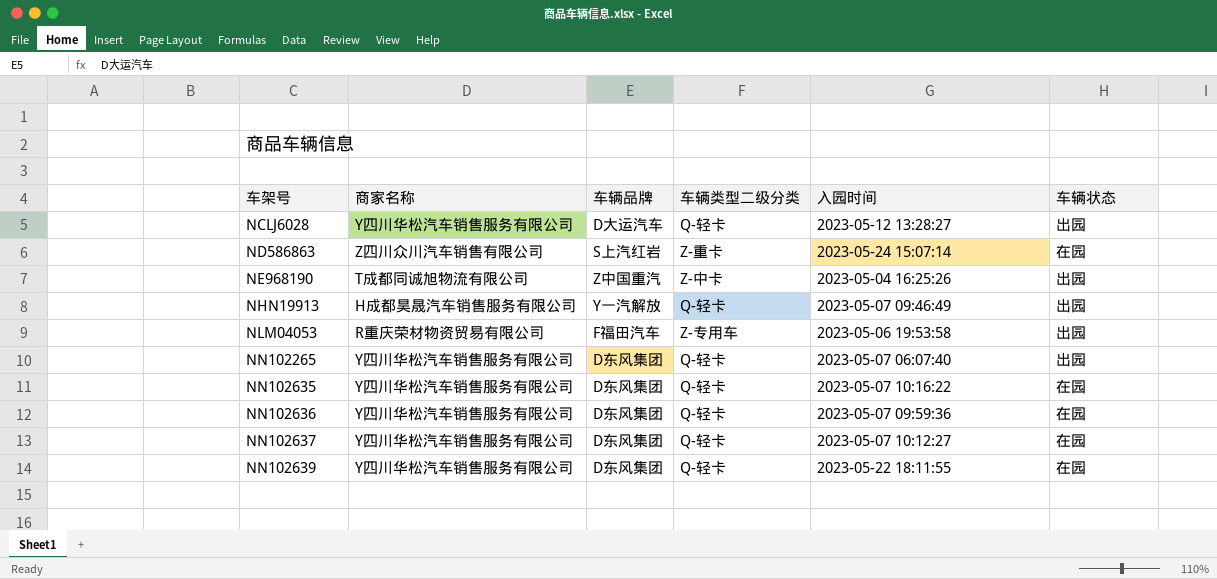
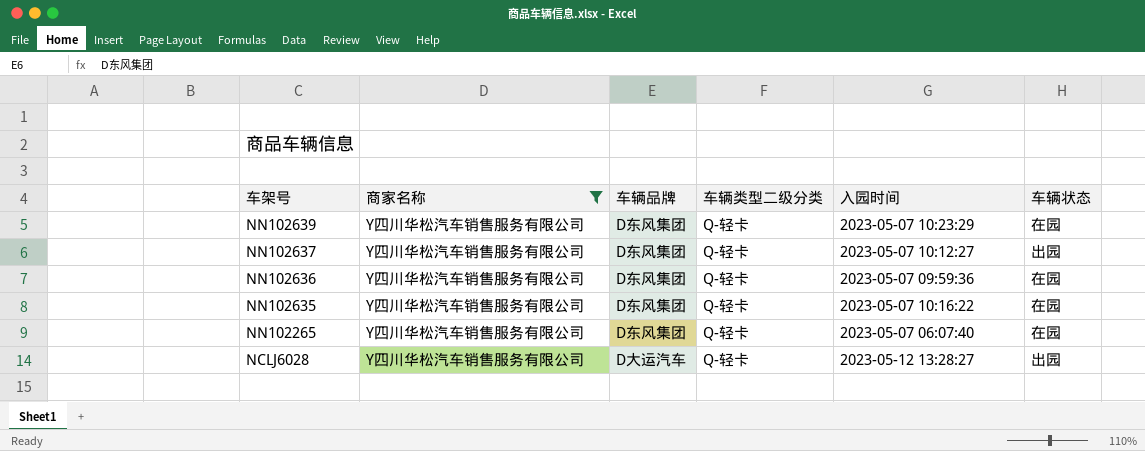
filter: none -> 商家名称 = Y四川华松汽车销售服务有限公司
row order: 车架号 ascending -> 车架号 descending
NN102639 | 入园时间: 2023-05-22 18:11:55 -> 2023-05-07 10:23:29
NN102637 | 车辆状态: 在园 -> 出园
NN102265 | 车辆状态: 出园 -> 在园

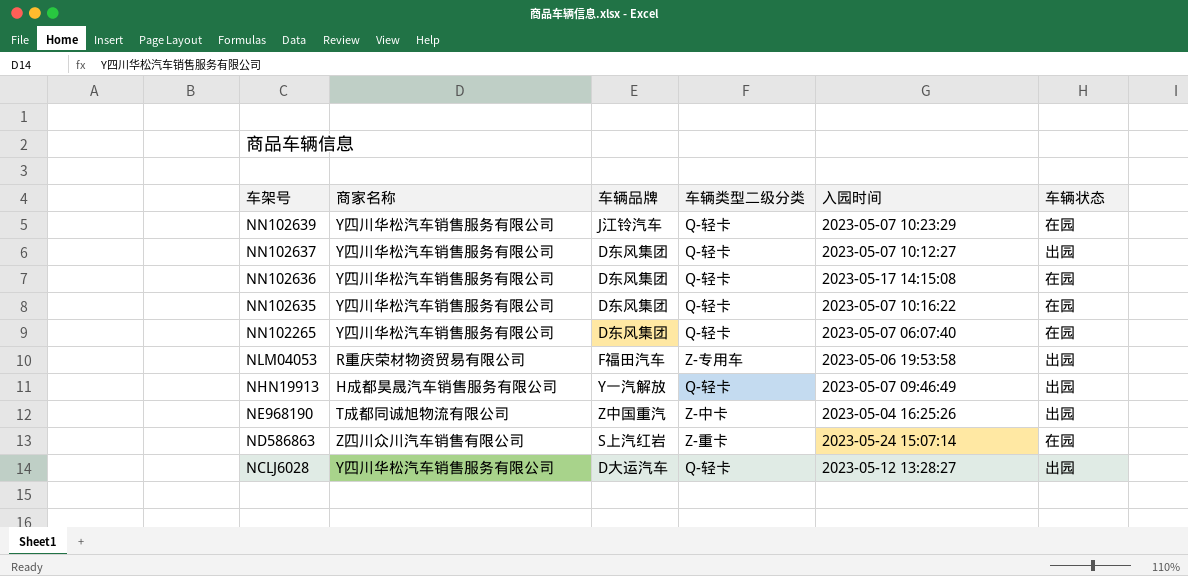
filter: 商家名称 = Y四川华松汽车销售服务有限公司 -> none
NN102639 | 车辆品牌: D东风集团 -> J江铃汽车
NN102636 | 入园时间: 2023-05-07 09:59:36 -> 2023-05-17 14:15:08

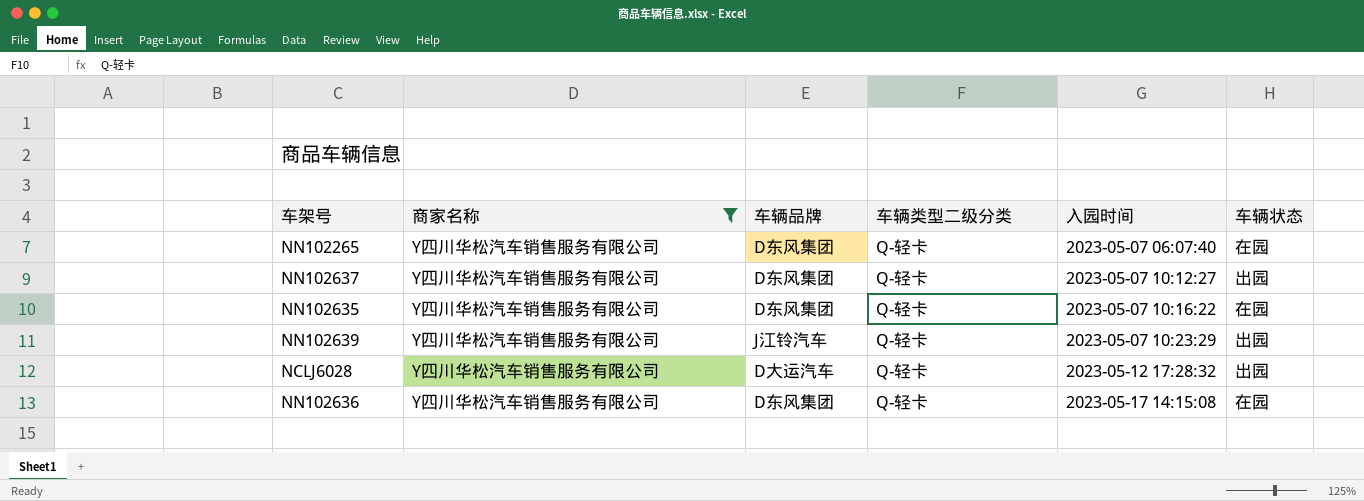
filter: none -> 商家名称 = Y四川华松汽车销售服务有限公司
row order: 车架号 descending -> 入园时间 ascending
NN102639 | 车辆状态: 在园 -> 出园
NCLJ6028 | 入园时间: 2023-05-12 13:28:27 -> 2023-05-12 17:28:32

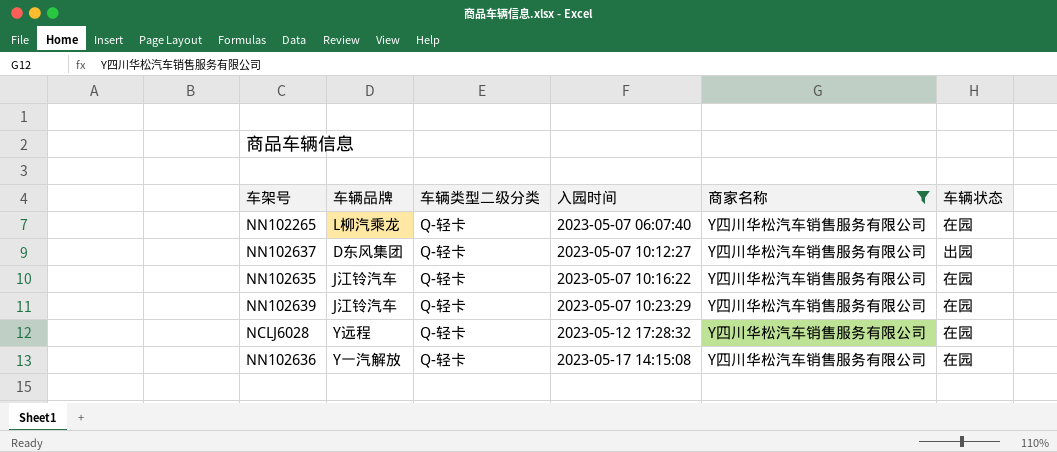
column 商家名称 | position: 2 -> 5
NN102265 | 车辆品牌: D东风集团 -> L柳汽乘龙
NN102635 | 车辆品牌: D东风集团 -> J江铃汽车
NN102639 | 车辆状态: 出园 -> 在园
NCLJ6028 | 车辆品牌: D大运汽车 -> Y远程
NCLJ6028 | 车辆状态: 出园 -> 在园
NN102636 | 车辆品牌: D东风集团 -> Y一汽解放

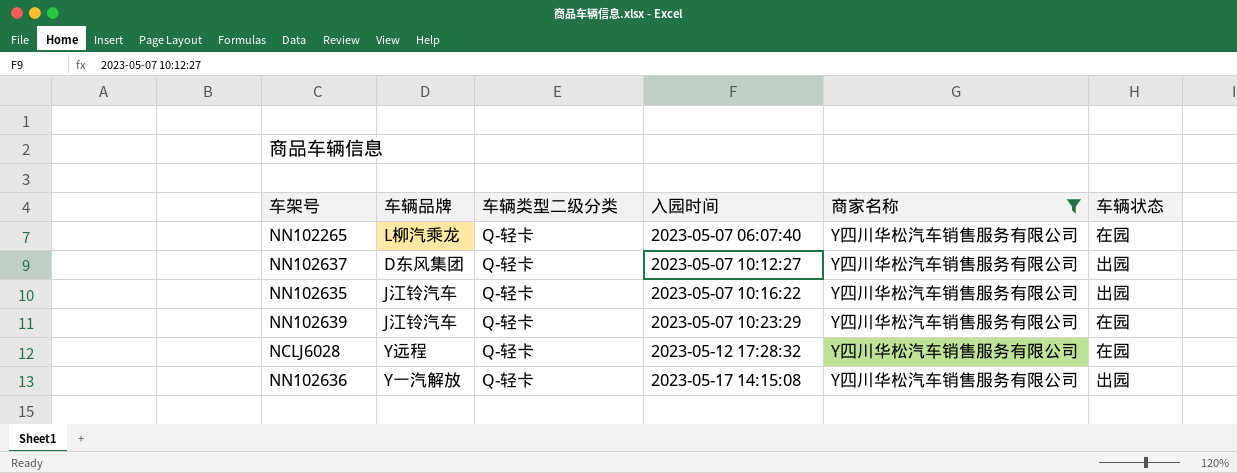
NN102635 | 车辆状态: 在园 -> 出园
NN102636 | 车辆状态: 在园 -> 出园

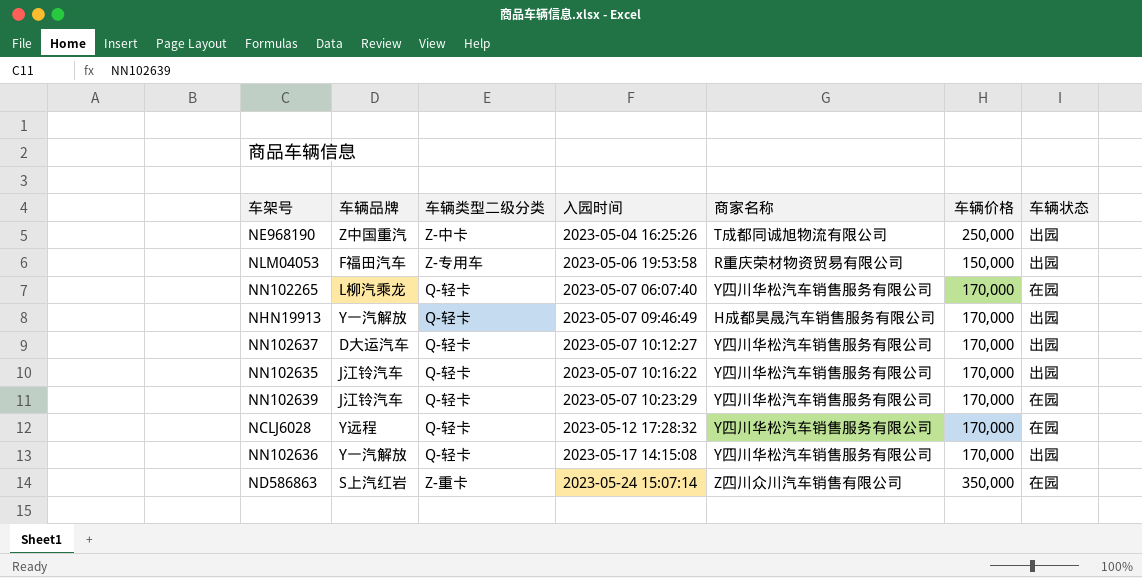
filter: 商家名称 = Y四川华松汽车销售服务有限公司 -> none
column 车辆价格 | position: none -> 6
NN102637 | 车辆品牌: D东风集团 -> D大运汽车

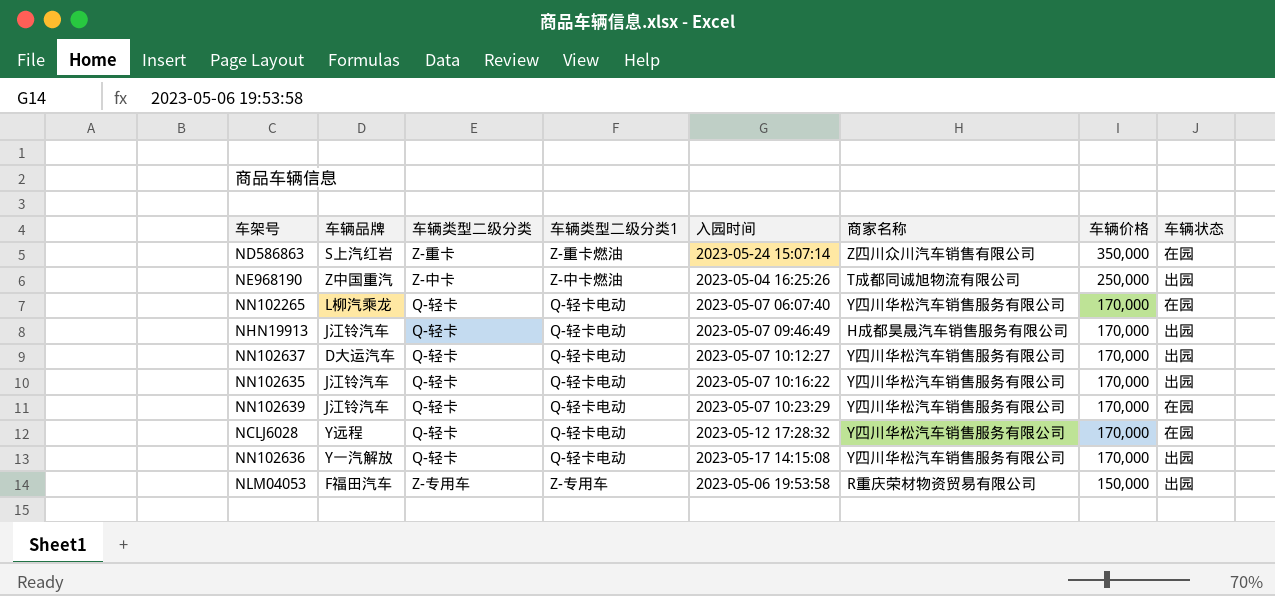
row order: 入园时间 ascending -> 车辆价格 descending
column 车辆类型二级分类1 | position: none -> 4
NHN19913 | 车辆品牌: Y一汽解放 -> J江铃汽车

